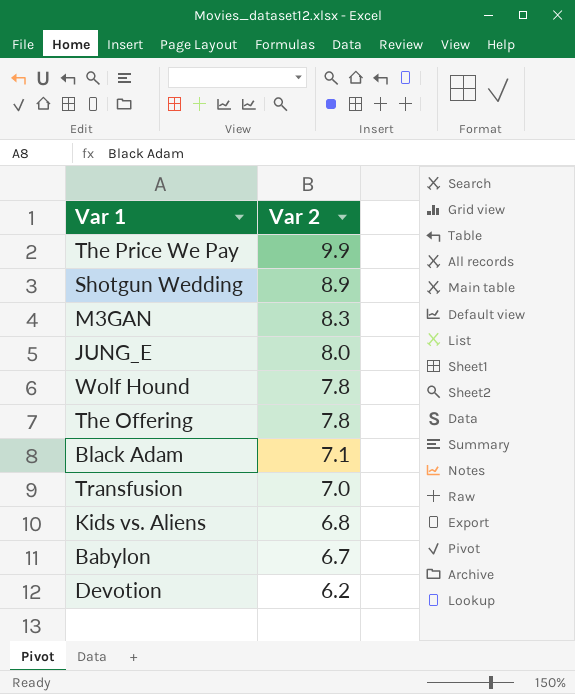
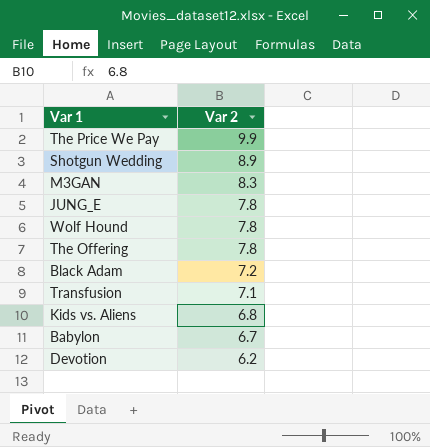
JUNG_E | Var 2: 8.0 -> 7.8
Black Adam | Var 2: 7.1 -> 7.2
Transfusion | Var 2: 7.0 -> 7.1

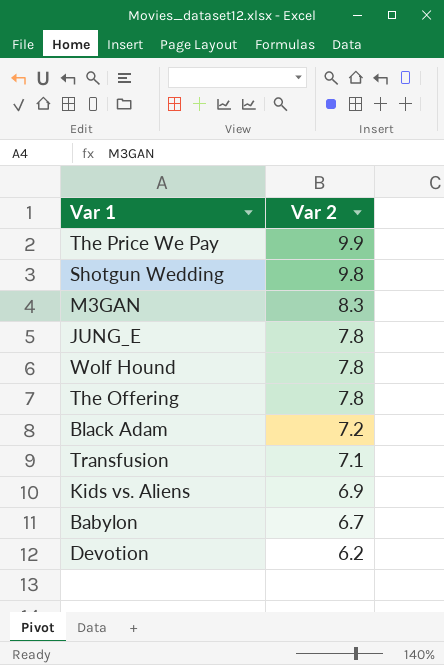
Shotgun Wedding | Var 2: 8.9 -> 9.8
Kids vs. Aliens | Var 2: 6.8 -> 6.9

